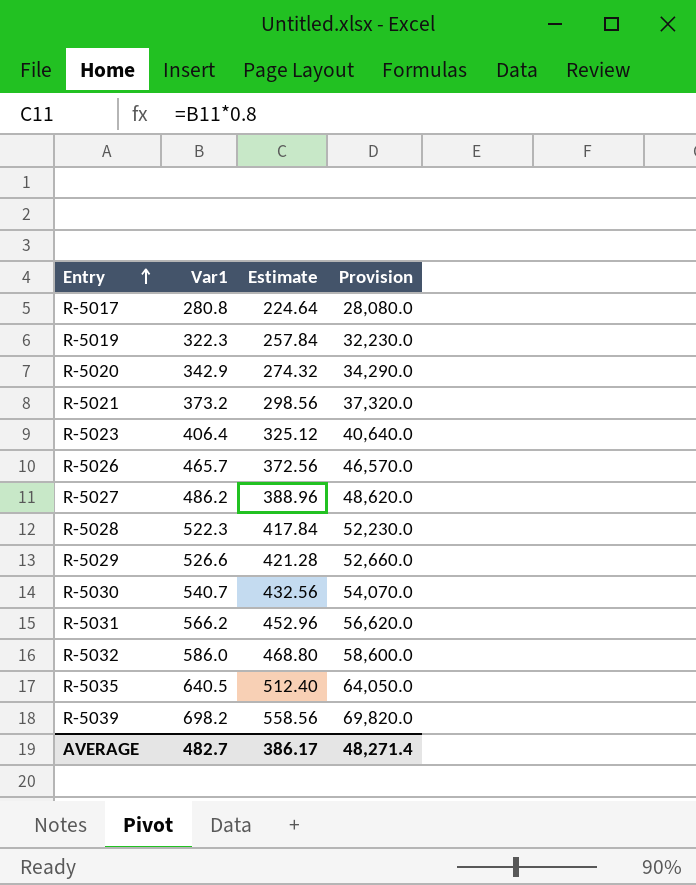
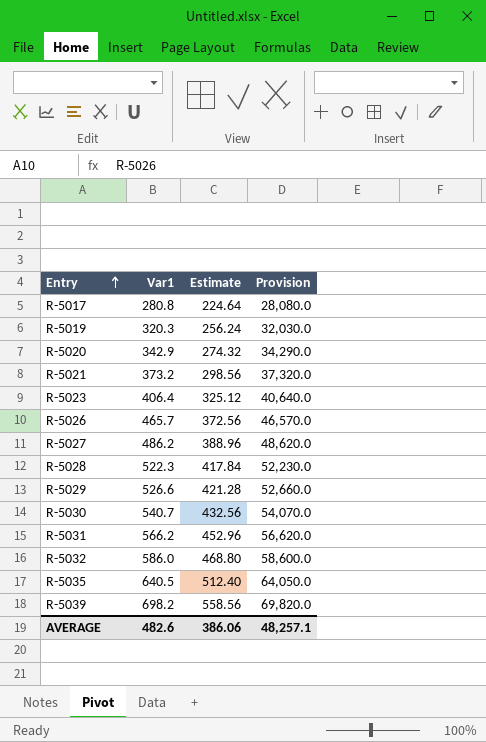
R-5019 | Var1: 322.3 -> 320.3
R-5019 | Estimate: 257.84 -> 256.24
R-5019 | Provision: 32,230.0 -> 32,030.0
AVERAGE | Var1: 482.7 -> 482.6
AVERAGE | Estimate: 386.17 -> 386.06
AVERAGE | Provision: 48,271.4 -> 48,257.1

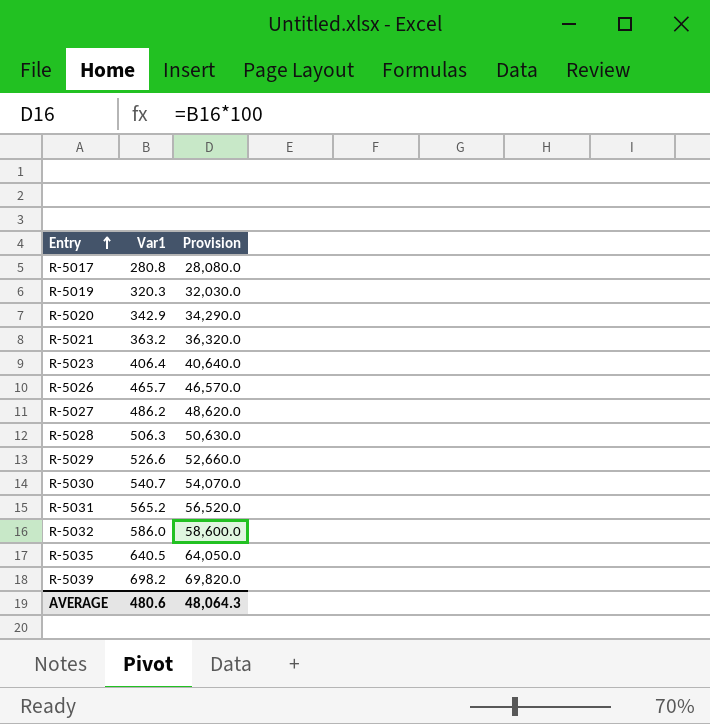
column Estimate | formula: [Var1] * 0.8 -> none
R-5021 | Var1: 373.2 -> 363.2
R-5021 | Provision: 37,320.0 -> 36,320.0
R-5028 | Var1: 522.3 -> 506.3
R-5028 | Provision: 52,230.0 -> 50,630.0
R-5031 | Var1: 566.2 -> 565.2
R-5031 | Provision: 56,620.0 -> 56,520.0
AVERAGE | Var1: 482.6 -> 480.6
AVERAGE | Provision: 48,257.1 -> 48,064.3

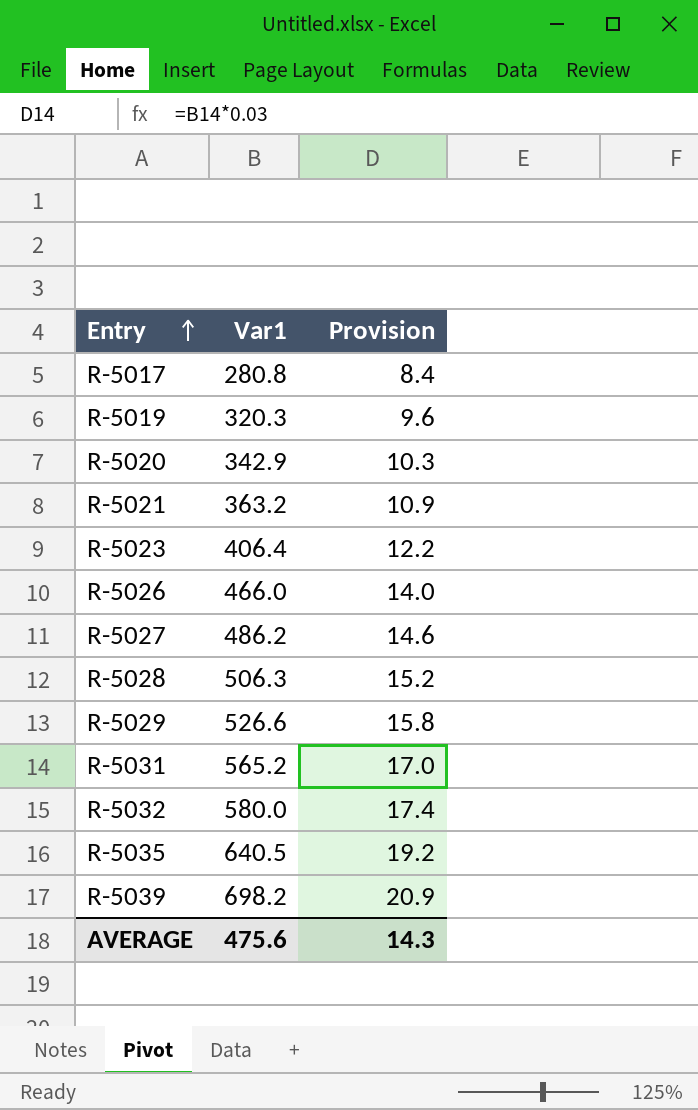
column Provision | formula: [Var1] * 100 -> [Var1] * 0.03
row R-5030: 540.7 | 54,070.0 -> none
R-5026 | Var1: 465.7 -> 466.0
R-5032 | Var1: 586.0 -> 580.0
AVERAGE | Var1: 480.6 -> 475.6
AVERAGE | Provision: 48,064.3 -> 14.3

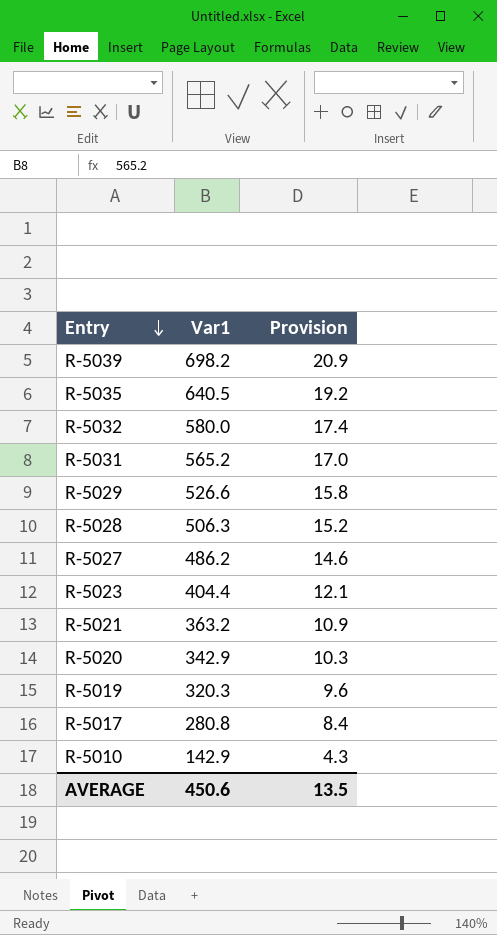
row order: Entry ascending -> Entry descending
row R-5026: 466.0 | 14.0 -> none
R-5023 | Var1: 406.4 -> 404.4
R-5023 | Provision: 12.2 -> 12.1
row R-5010: none -> 142.9 | 4.3
AVERAGE | Var1: 475.6 -> 450.6
AVERAGE | Provision: 14.3 -> 13.5

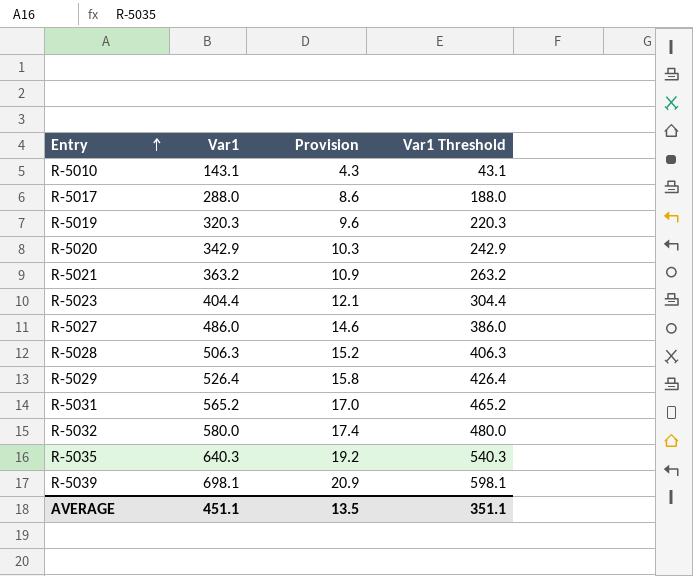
row order: Entry descending -> Entry ascending
column Var1 Threshold | formula: none -> [Var1] - 100
R-5010 | Var1: 142.9 -> 143.1
R-5017 | Var1: 280.8 -> 288.0
R-5017 | Provision: 8.4 -> 8.6
R-5027 | Var1: 486.2 -> 486.0
R-5029 | Var1: 526.6 -> 526.4
R-5035 | Var1: 640.5 -> 640.3
R-5039 | Var1: 698.2 -> 698.1
AVERAGE | Var1: 450.6 -> 451.1

